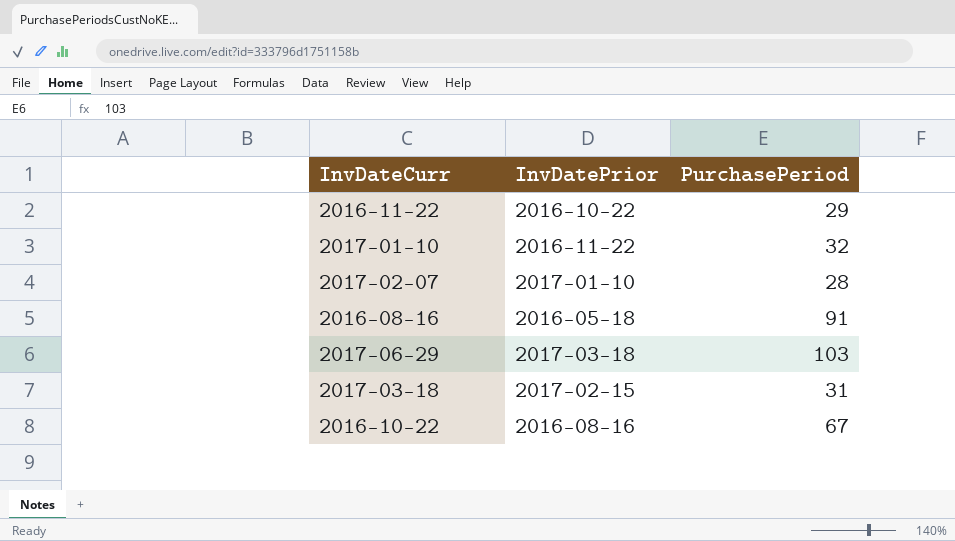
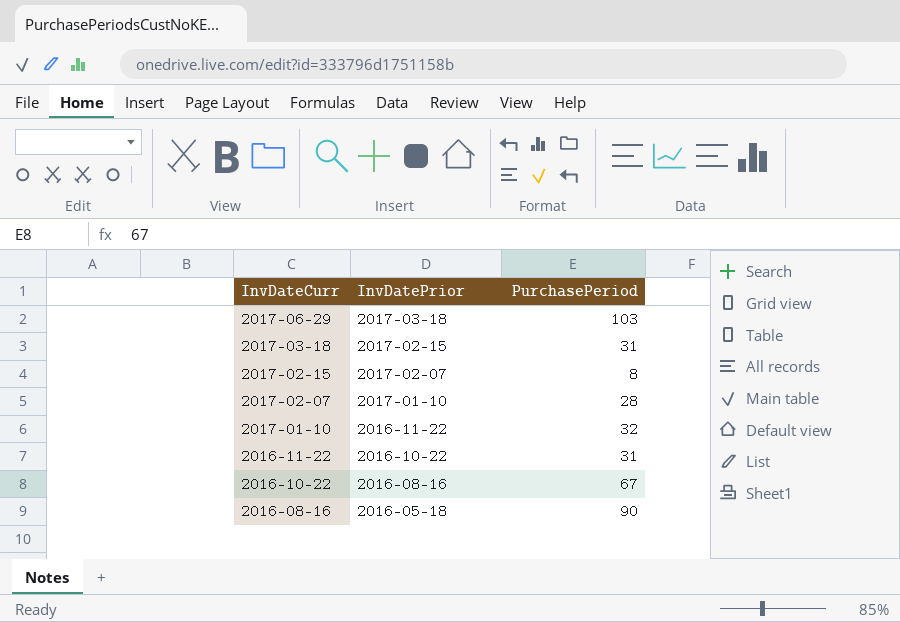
row order: none -> InvDateCurr descending
row 2017-02-15: none -> 2017-02-07 | 8
2016-11-22 | PurchasePeriod: 29 -> 31
2016-08-16 | PurchasePeriod: 91 -> 90

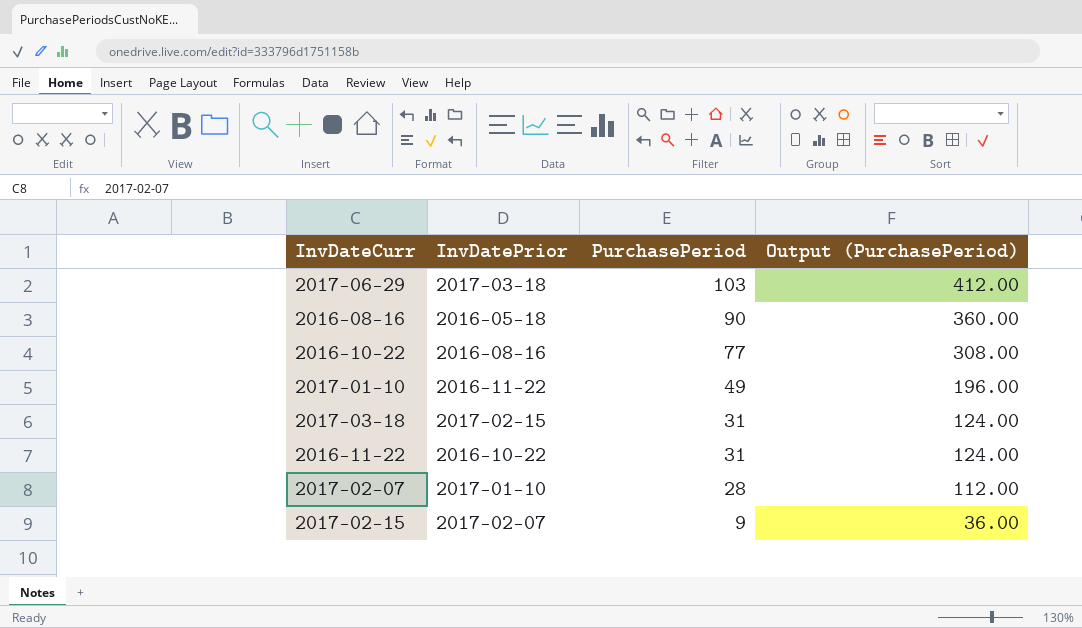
row order: InvDateCurr descending -> PurchasePeriod descending
column Output (PurchasePeriod) | formula: none -> [PurchasePeriod] * 4
2016-10-22 | PurchasePeriod: 67 -> 77
2017-01-10 | PurchasePeriod: 32 -> 49
2017-02-15 | PurchasePeriod: 8 -> 9

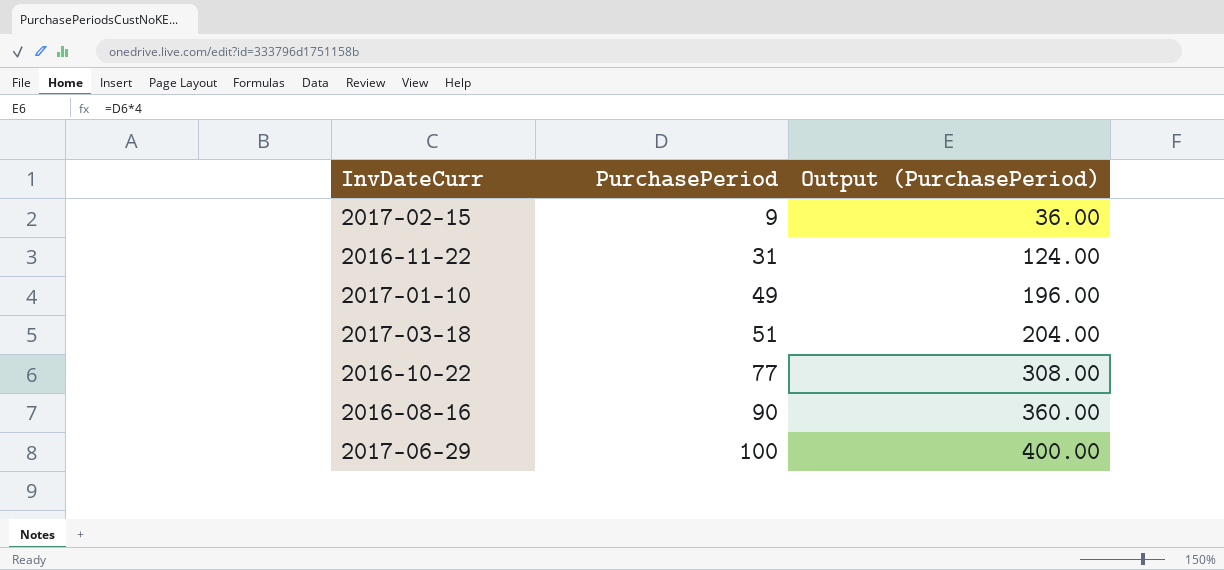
row order: PurchasePeriod descending -> PurchasePeriod ascending
column InvDatePrior | position: 2 -> none
row 2017-02-07: 2017-01-10 | 28 | 112.00 -> none
2017-03-18 | PurchasePeriod: 31 -> 51
2017-03-18 | Output (PurchasePeriod): 124.00 -> 204.00
2017-06-29 | PurchasePeriod: 103 -> 100
2017-06-29 | Output (PurchasePeriod): 412.00 -> 400.00

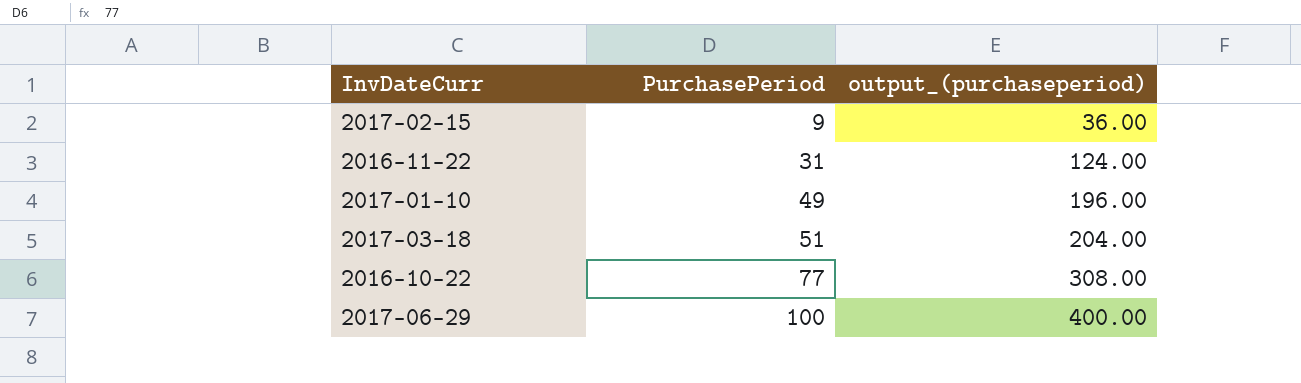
column name: Output (PurchasePeriod) -> output_(purchaseperiod)
row 2016-08-16: 90 | 360.00 -> none

